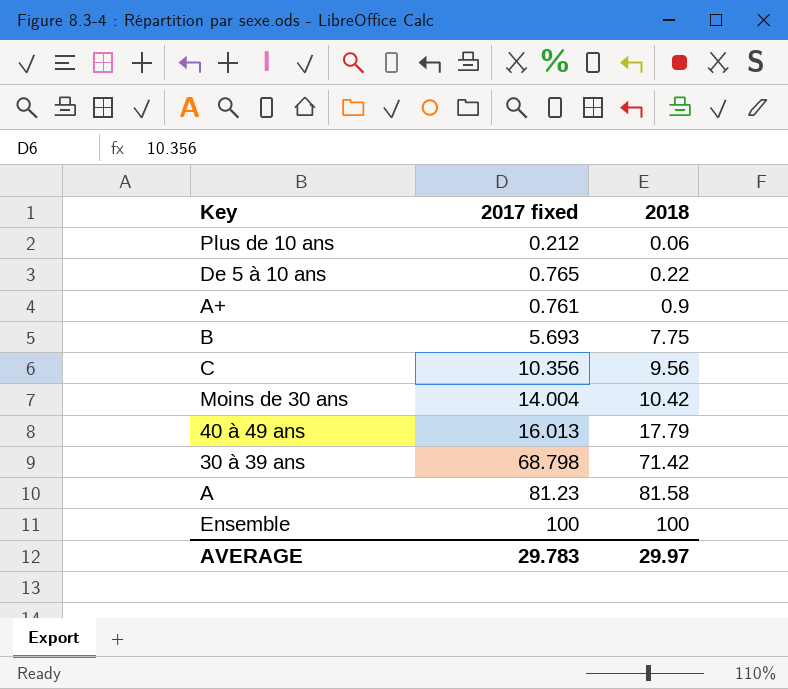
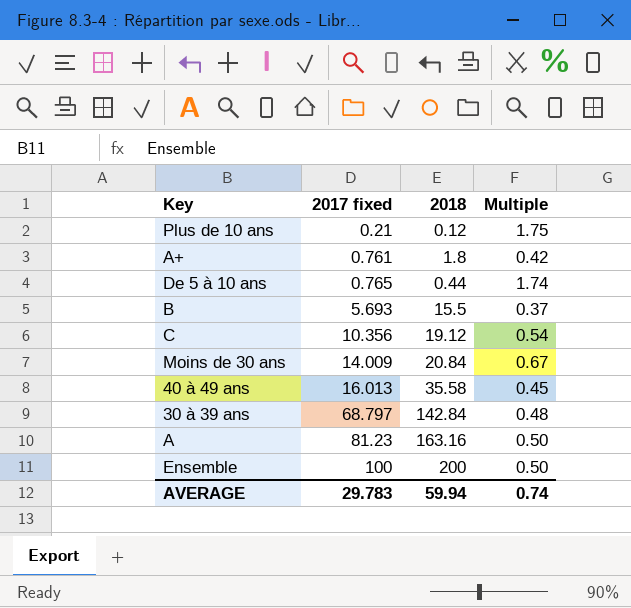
row order: 2018 ascending -> 2017 fixed ascending
column Multiple | formula: none -> [2017 fixed] / [2018]
Plus de 10 ans | 2017 fixed: 0.212 -> 0.21
Plus de 10 ans | 2018: 0.06 -> 0.12
A+ | 2018: 0.9 -> 1.8
De 5 à 10 ans | 2018: 0.22 -> 0.44
B | 2018: 7.75 -> 15.5
C | 2018: 9.56 -> 19.12
Moins de 30 ans | 2017 fixed: 14.004 -> 14.009
Moins de 30 ans | 2018: 10.42 -> 20.84
40 à 49 ans | 2018: 17.79 -> 35.58
30 à 39 ans | 2017 fixed: 68.798 -> 68.797
30 à 39 ans | 2018: 71.42 -> 142.84
A | 2018: 81.58 -> 163.16
Ensemble | 2018: 100 -> 200
AVERAGE | 2018: 29.97 -> 59.94

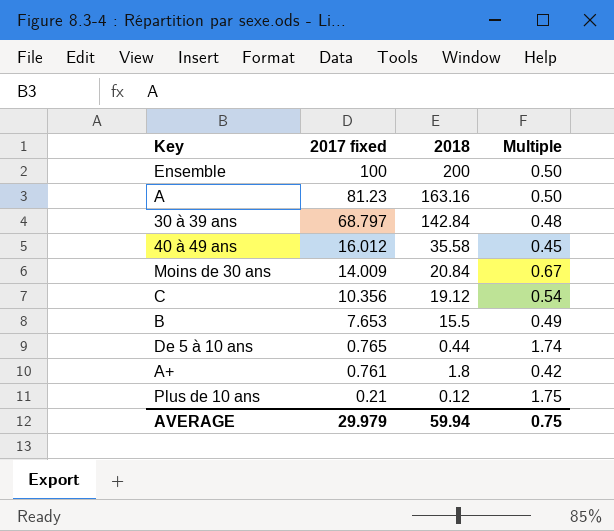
row order: 2017 fixed ascending -> 2017 fixed descending
40 à 49 ans | 2017 fixed: 16.013 -> 16.012
B | 2017 fixed: 5.693 -> 7.653
B | Multiple: 0.37 -> 0.49
AVERAGE | 2017 fixed: 29.783 -> 29.979
AVERAGE | Multiple: 0.74 -> 0.75

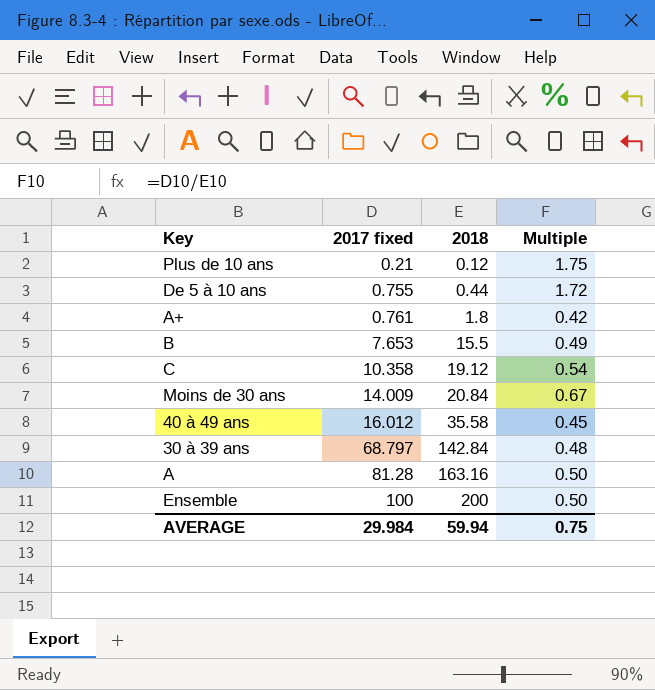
row order: 2017 fixed descending -> 2017 fixed ascending
De 5 à 10 ans | 2017 fixed: 0.765 -> 0.755
De 5 à 10 ans | Multiple: 1.74 -> 1.72
C | 2017 fixed: 10.356 -> 10.358
A | 2017 fixed: 81.23 -> 81.28
AVERAGE | 2017 fixed: 29.979 -> 29.984

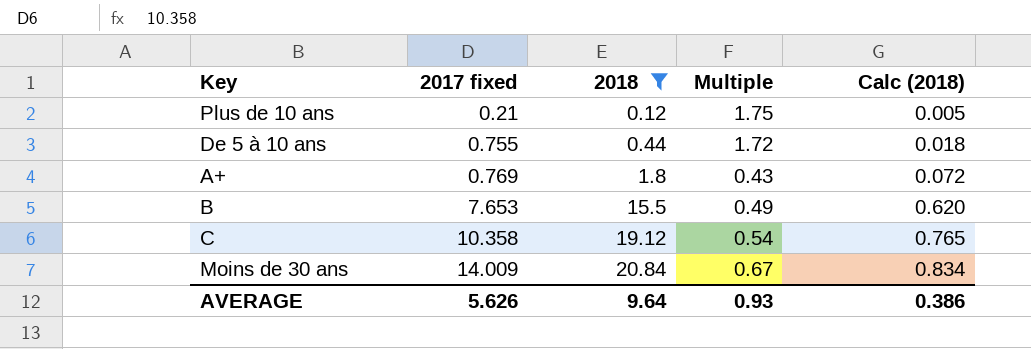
filter: none -> 2018 <= 20.84
column Calc (2018) | formula: none -> [2018] * 0.04
A+ | 2017 fixed: 0.761 -> 0.769
A+ | Multiple: 0.42 -> 0.43
AVERAGE | 2017 fixed: 29.984 -> 5.626
AVERAGE | 2018: 59.94 -> 9.64
AVERAGE | Multiple: 0.75 -> 0.93

